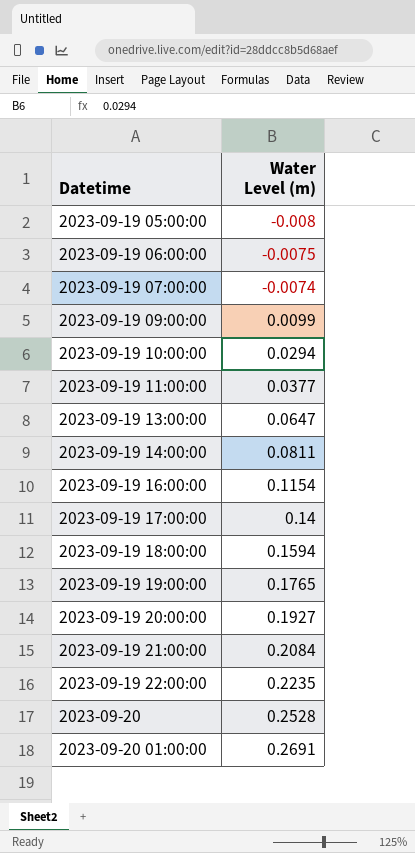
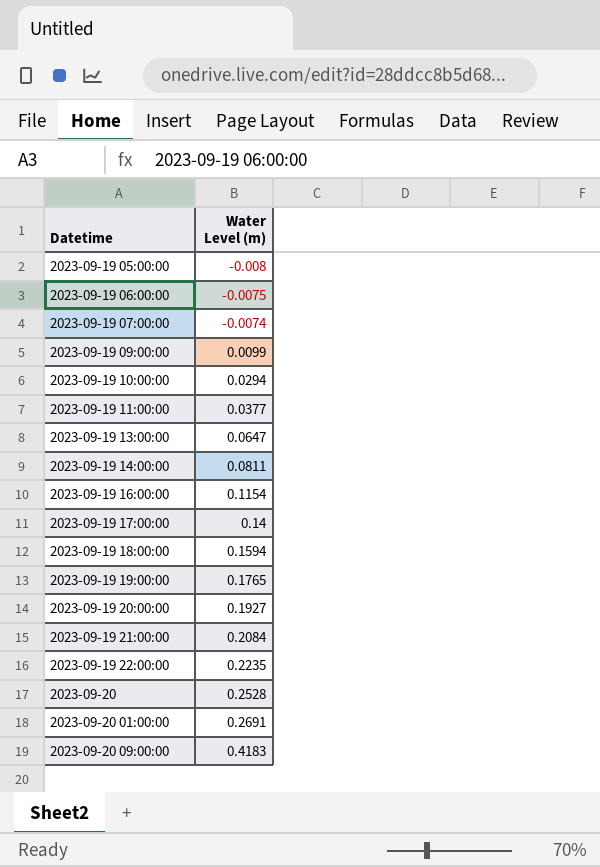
row 2023-09-20 09:00:00: none -> 0.4183

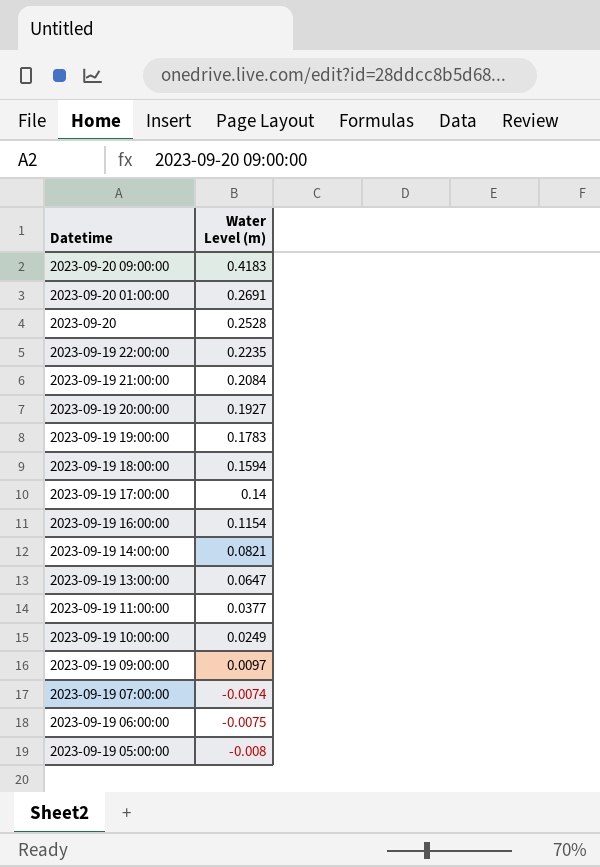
row order: Datetime ascending -> Datetime descending
2023-09-19 19:00:00 | Water Level (m): 0.1765 -> 0.1783
2023-09-19 14:00:00 | Water Level (m): 0.0811 -> 0.0821
2023-09-19 10:00:00 | Water Level (m): 0.0294 -> 0.0249
2023-09-19 09:00:00 | Water Level (m): 0.0099 -> 0.0097

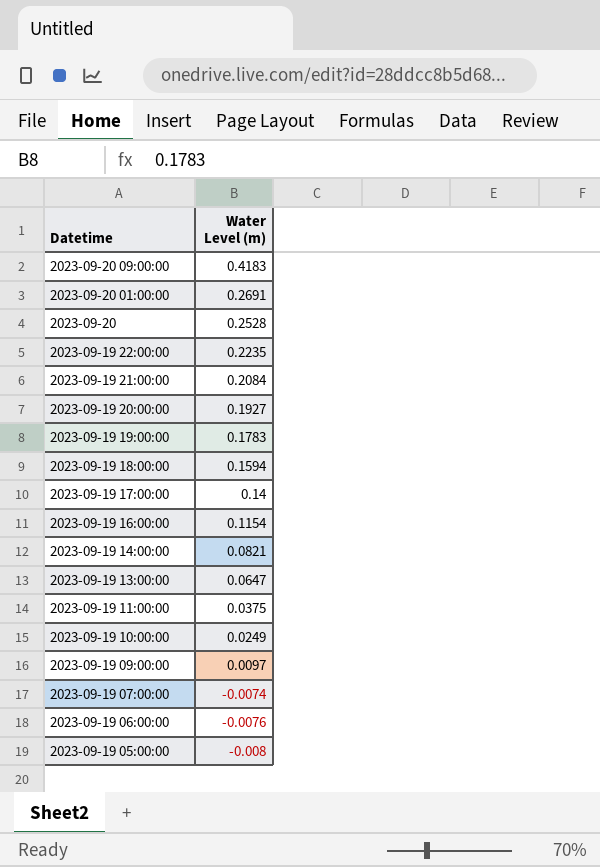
2023-09-19 11:00:00 | Water Level (m): 0.0377 -> 0.0375
2023-09-19 06:00:00 | Water Level (m): -0.0075 -> -0.0076

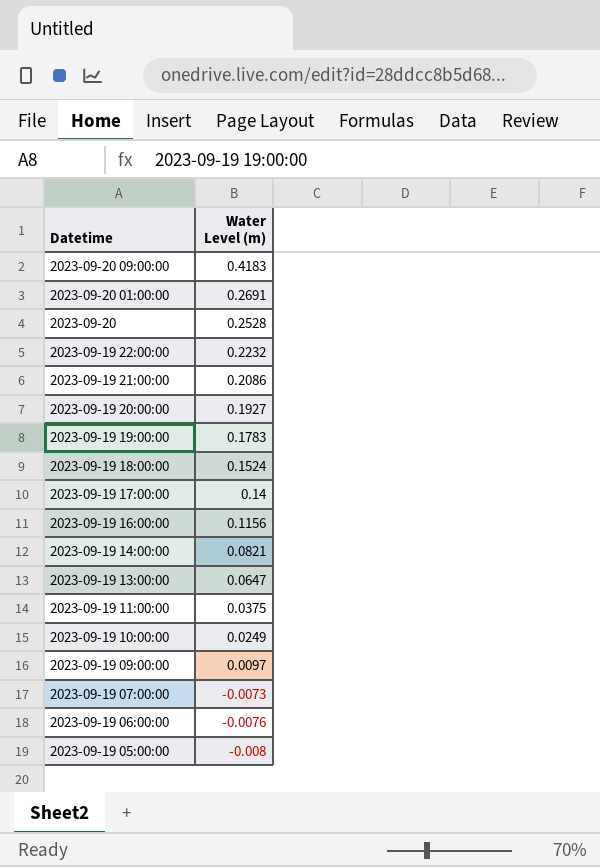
2023-09-19 22:00:00 | Water Level (m): 0.2235 -> 0.2232
2023-09-19 21:00:00 | Water Level (m): 0.2084 -> 0.2086
2023-09-19 18:00:00 | Water Level (m): 0.1594 -> 0.1524
2023-09-19 16:00:00 | Water Level (m): 0.1154 -> 0.1156
2023-09-19 07:00:00 | Water Level (m): -0.0074 -> -0.0073

